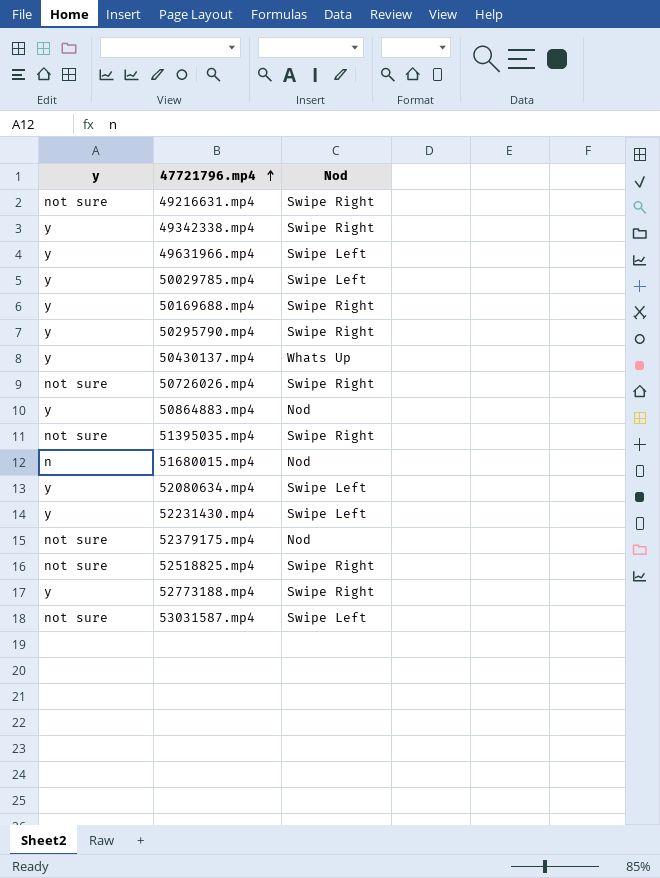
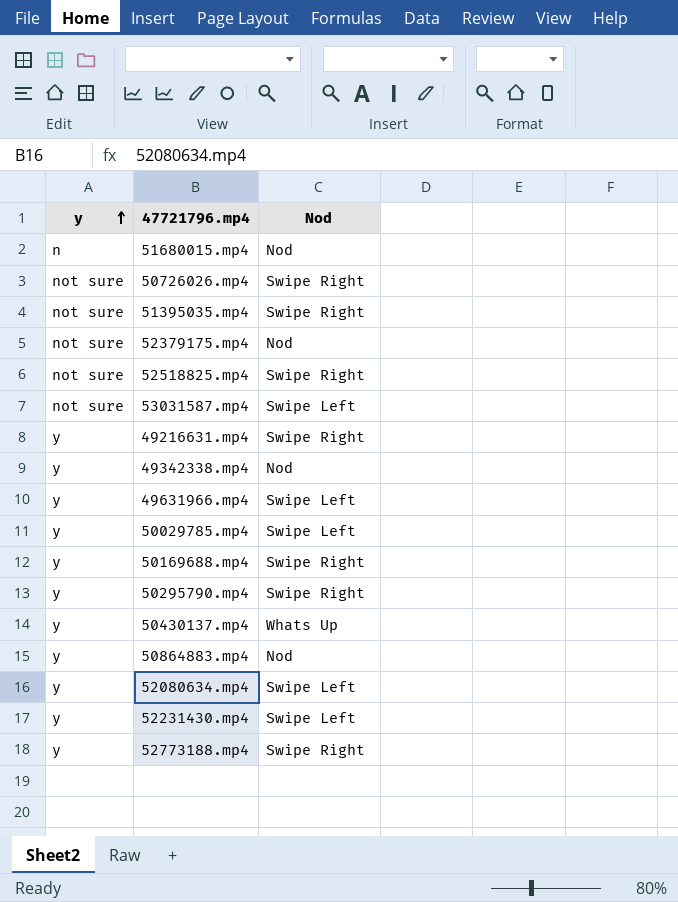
row order: 47721796.mp4 ascending -> y ascending
49216631.mp4 | y: not sure -> y
49342338.mp4 | Nod: Swipe Right -> Nod

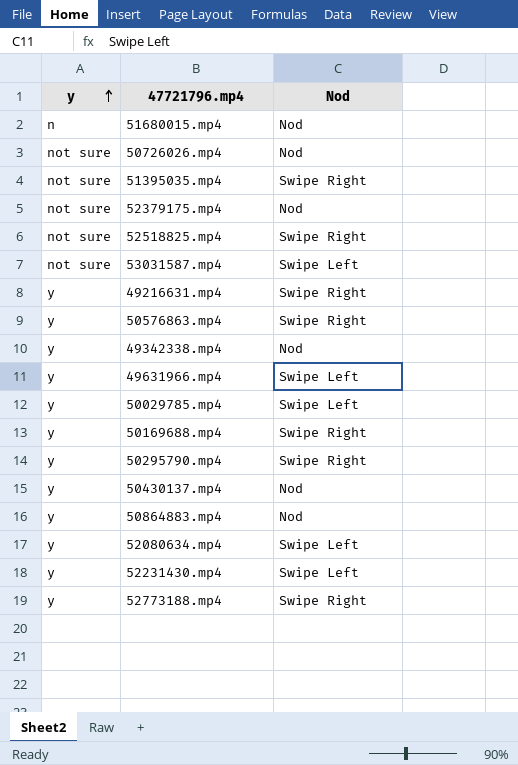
50726026.mp4 | Nod: Swipe Right -> Nod
row 50576863.mp4: none -> y | Swipe Right
50430137.mp4 | Nod: Whats Up -> Nod

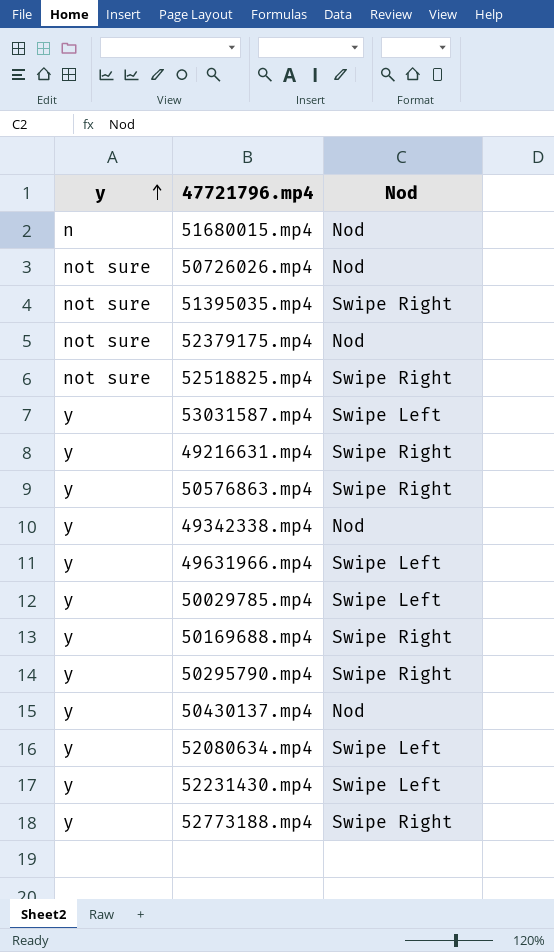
row 50864883.mp4: y | Nod -> none
53031587.mp4 | y: not sure -> y

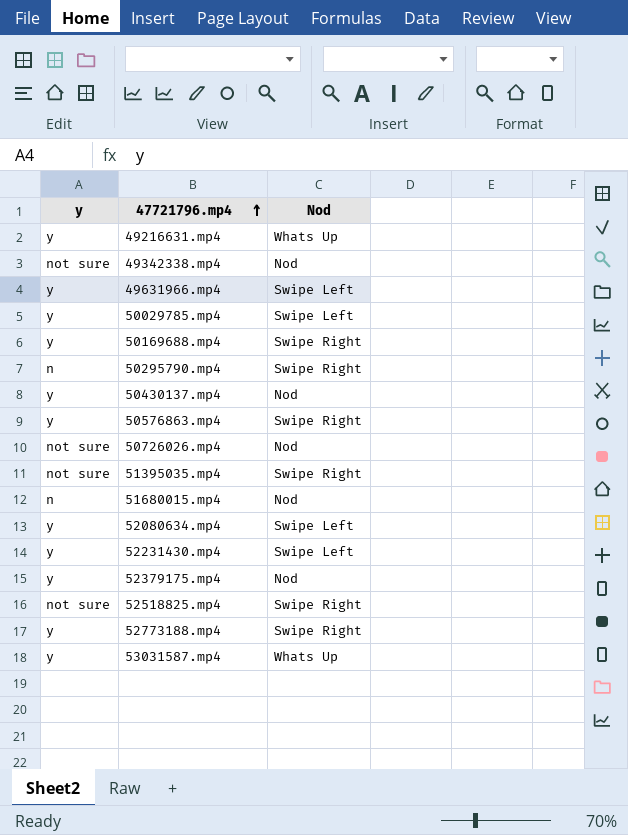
row order: y ascending -> 47721796.mp4 ascending
49216631.mp4 | Nod: Swipe Right -> Whats Up
49342338.mp4 | y: y -> not sure
50295790.mp4 | y: y -> n
52379175.mp4 | y: not sure -> y
53031587.mp4 | Nod: Swipe Left -> Whats Up

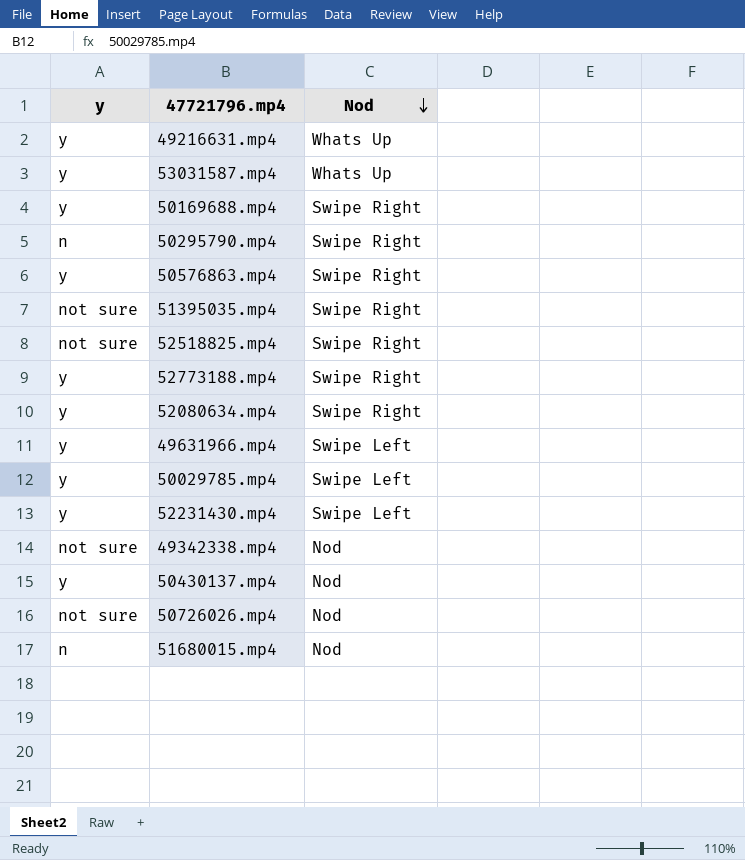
row order: 47721796.mp4 ascending -> Nod descending
row 52379175.mp4: y | Nod -> none
52080634.mp4 | Nod: Swipe Left -> Swipe Right

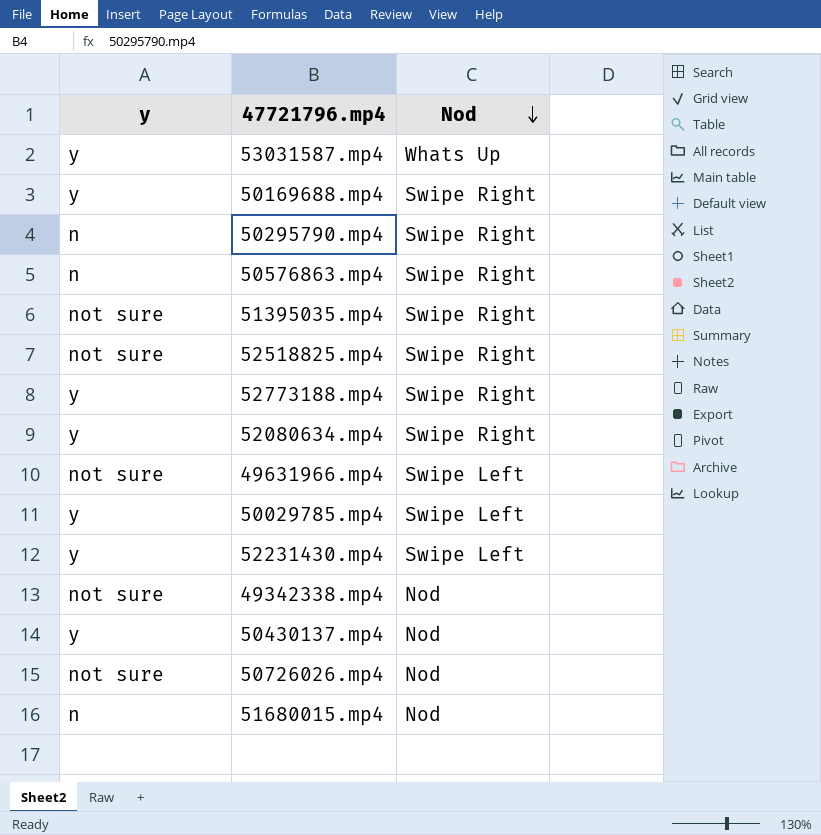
row 49216631.mp4: y | Whats Up -> none
50576863.mp4 | y: y -> n
49631966.mp4 | y: y -> not sure

